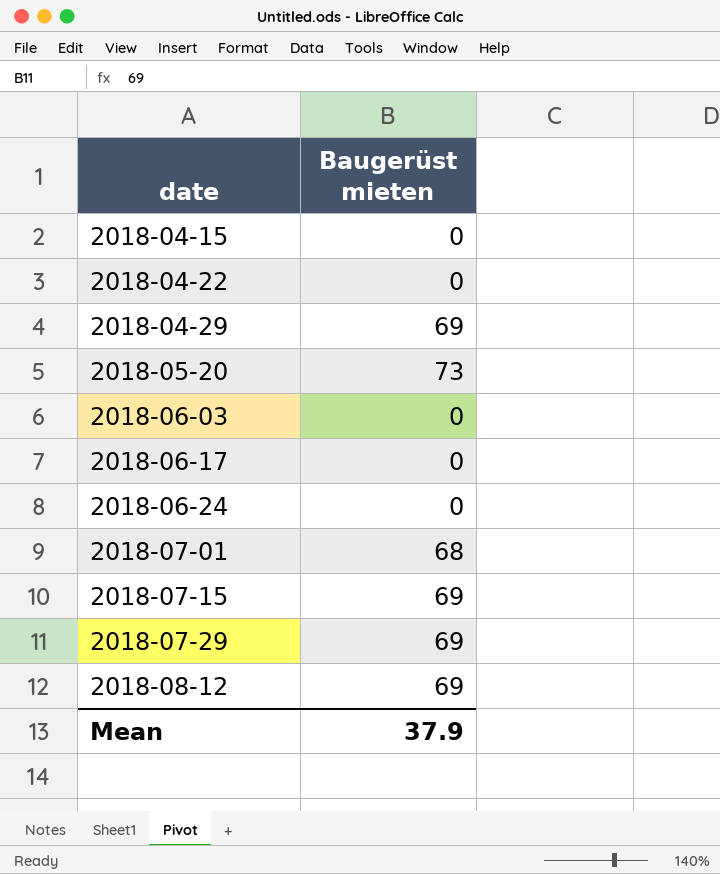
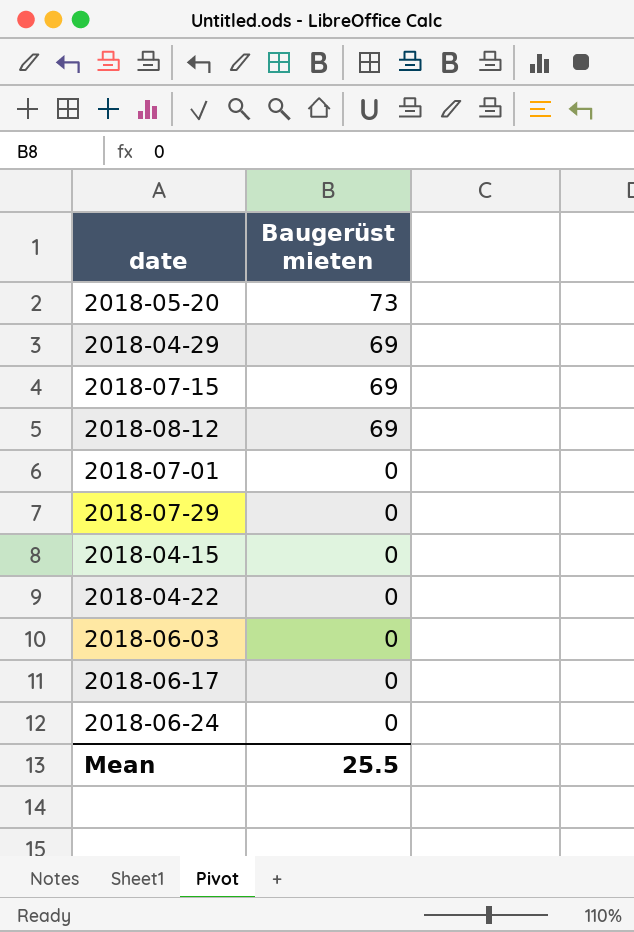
row order: date ascending -> Baugerüst mieten descending
2018-07-01 | Baugerüst mieten: 68 -> 0
2018-07-29 | Baugerüst mieten: 69 -> 0
Mean | Baugerüst mieten: 37.9 -> 25.5

